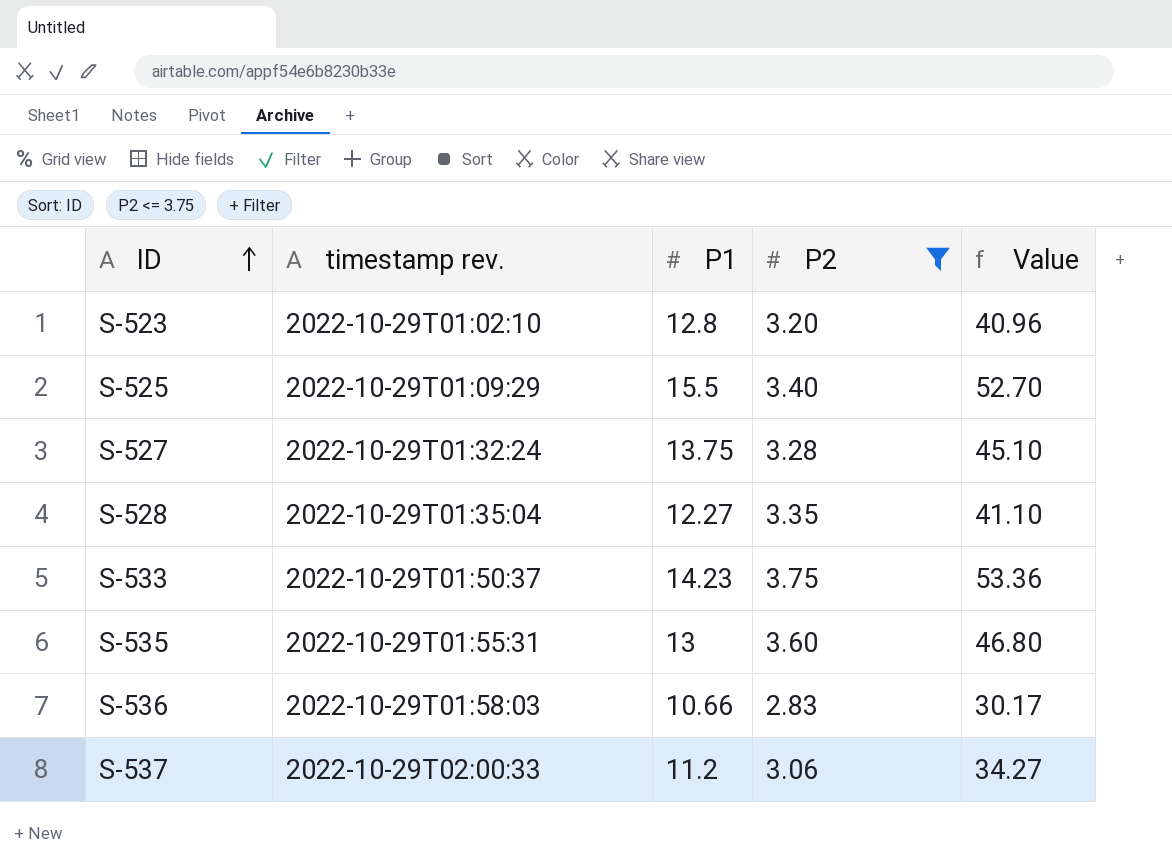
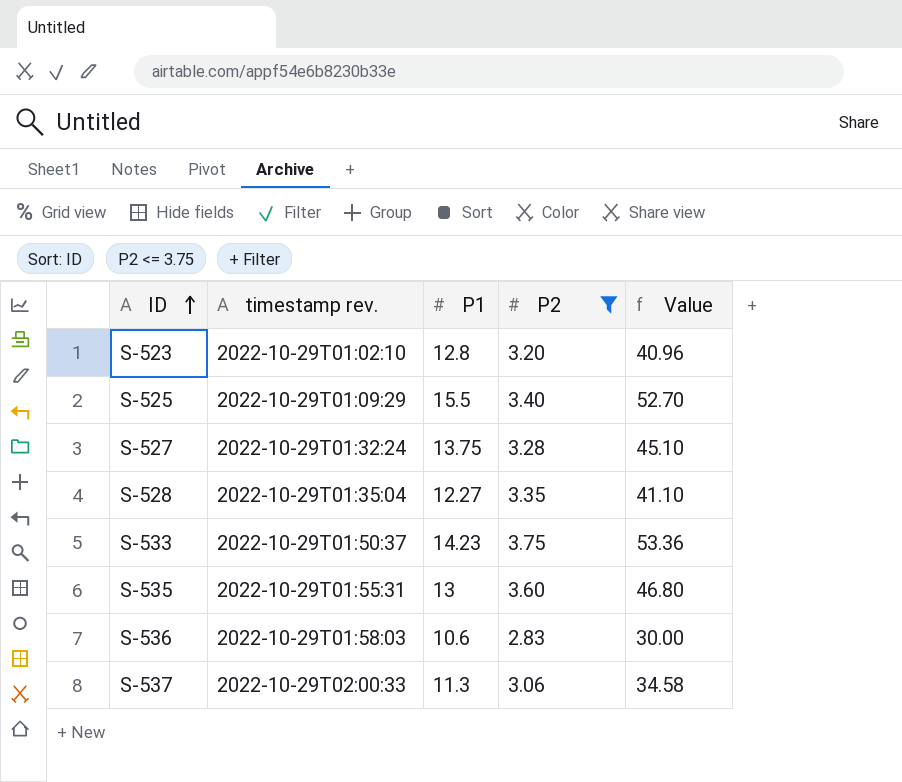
S-536 | P1: 10.66 -> 10.6
S-536 | Value: 30.17 -> 30.00
S-537 | P1: 11.2 -> 11.3
S-537 | Value: 34.27 -> 34.58

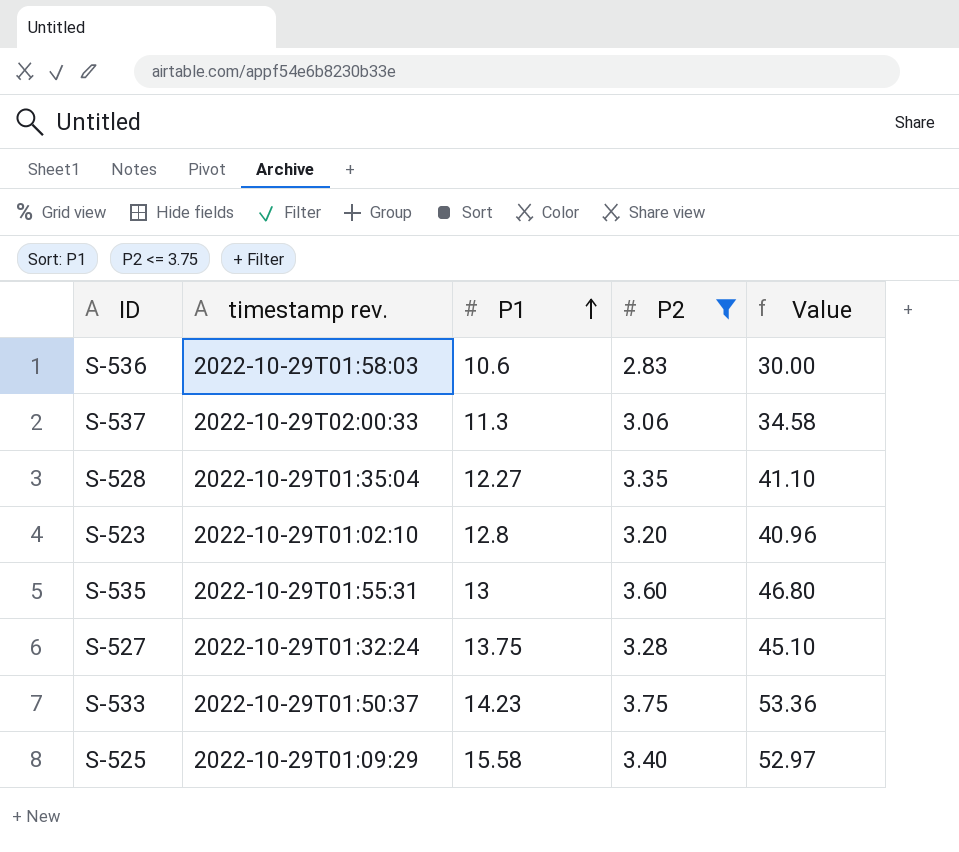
row order: ID ascending -> P1 ascending
S-525 | P1: 15.5 -> 15.58
S-525 | Value: 52.70 -> 52.97

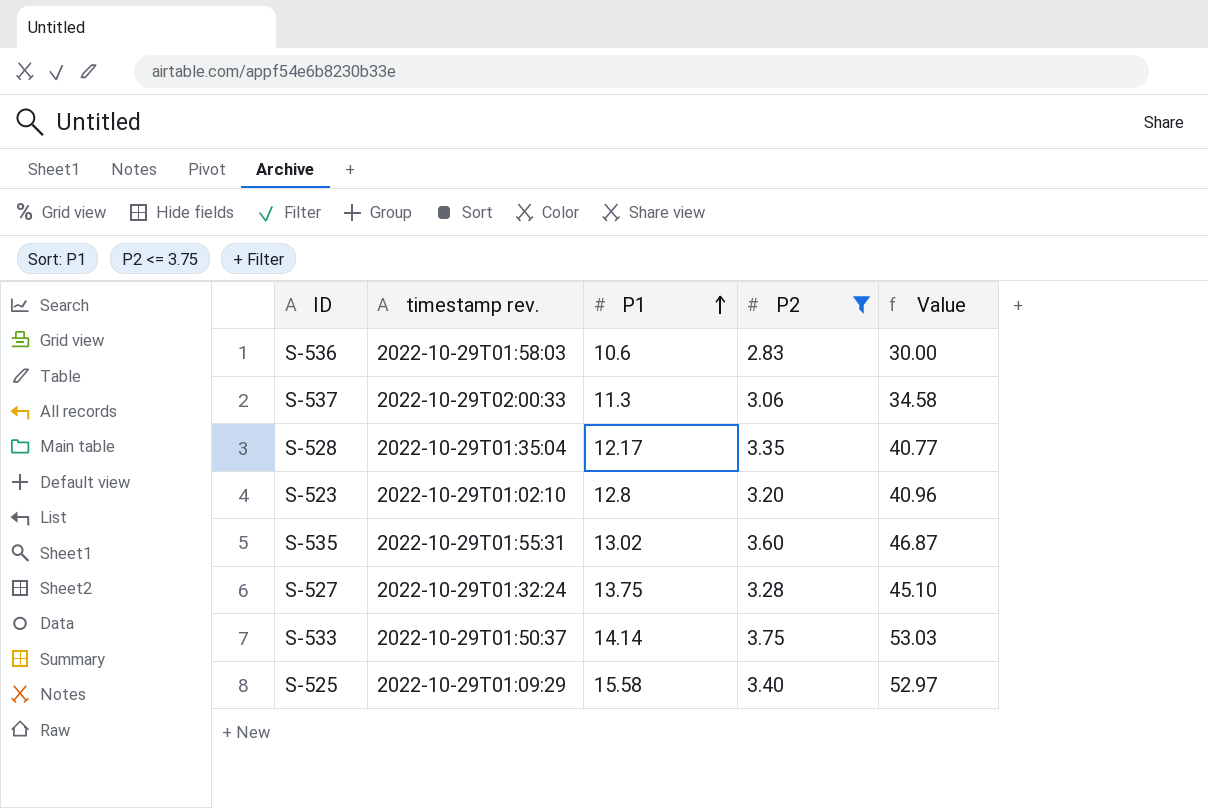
S-528 | P1: 12.27 -> 12.17
S-528 | Value: 41.10 -> 40.77
S-535 | P1: 13 -> 13.02
S-535 | Value: 46.80 -> 46.87
S-533 | P1: 14.23 -> 14.14
S-533 | Value: 53.36 -> 53.03

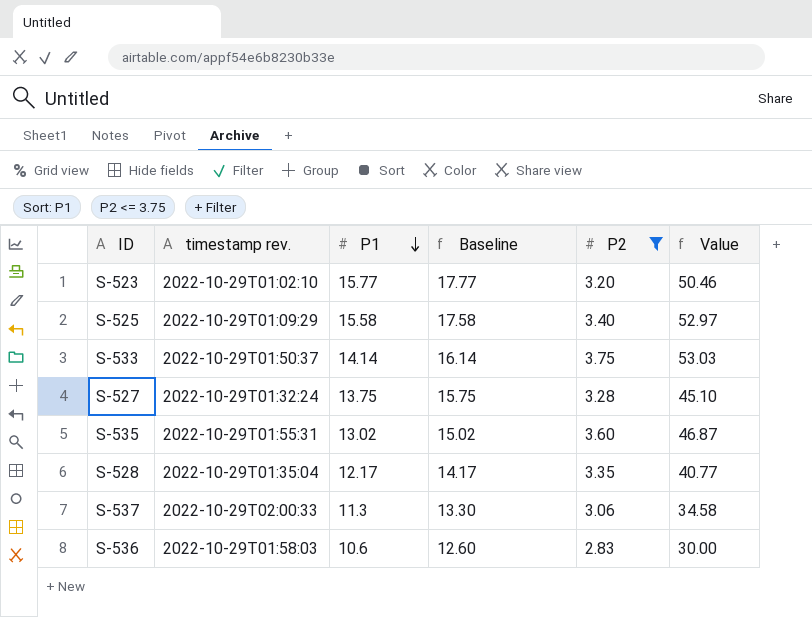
row order: P1 ascending -> P1 descending
column Baseline | formula: none -> [P1] + 2
S-523 | P1: 12.8 -> 15.77
S-523 | Value: 40.96 -> 50.46

